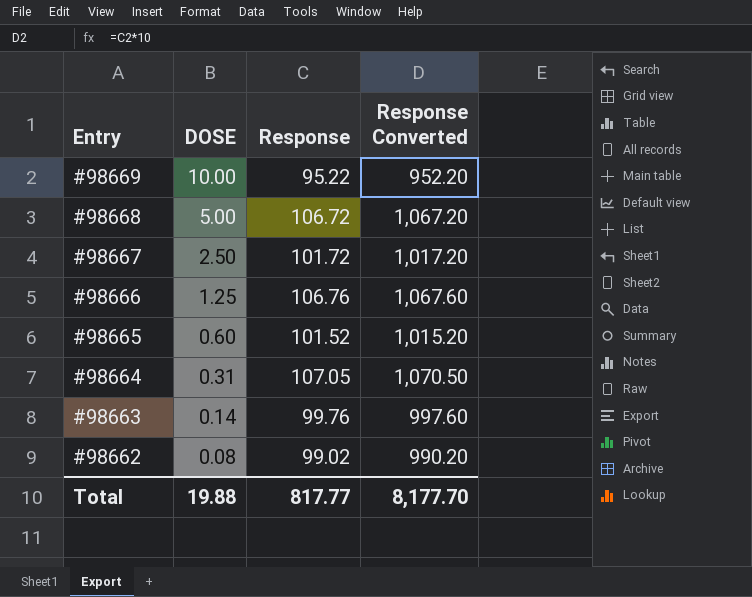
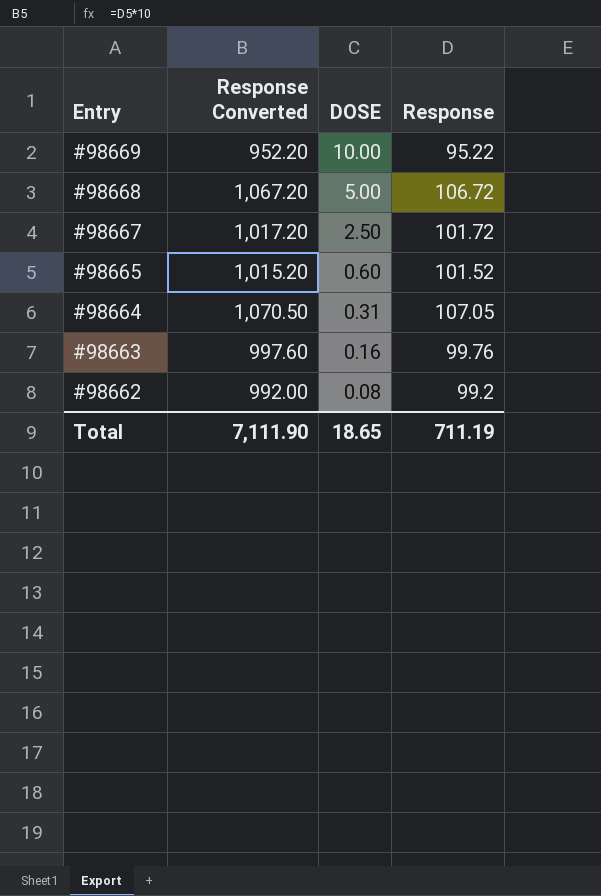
column Response Converted | position: 4 -> 2
row #98666: 1.25 | 106.76 | 1,067.60 -> none
#98663 | DOSE: 0.14 -> 0.16
#98662 | Response Converted: 990.20 -> 992.00
#98662 | Response: 99.02 -> 99.2
Total | Response Converted: 8,177.70 -> 7,111.90
Total | DOSE: 19.88 -> 18.65
Total | Response: 817.77 -> 711.19

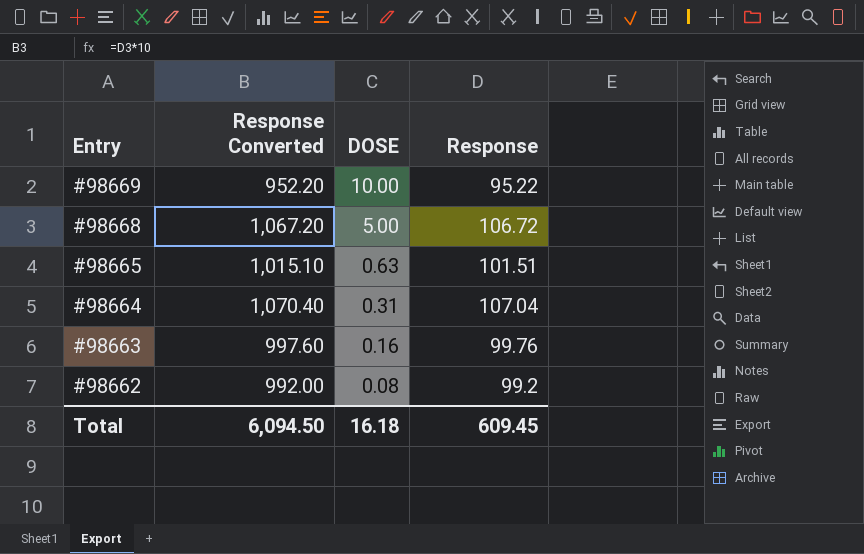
row #98667: 1,017.20 | 2.50 | 101.72 -> none
#98665 | Response Converted: 1,015.20 -> 1,015.10
#98665 | DOSE: 0.60 -> 0.63
#98665 | Response: 101.52 -> 101.51
#98664 | Response Converted: 1,070.50 -> 1,070.40
#98664 | Response: 107.05 -> 107.04
Total | Response Converted: 7,111.90 -> 6,094.50
Total | DOSE: 18.65 -> 16.18
Total | Response: 711.19 -> 609.45

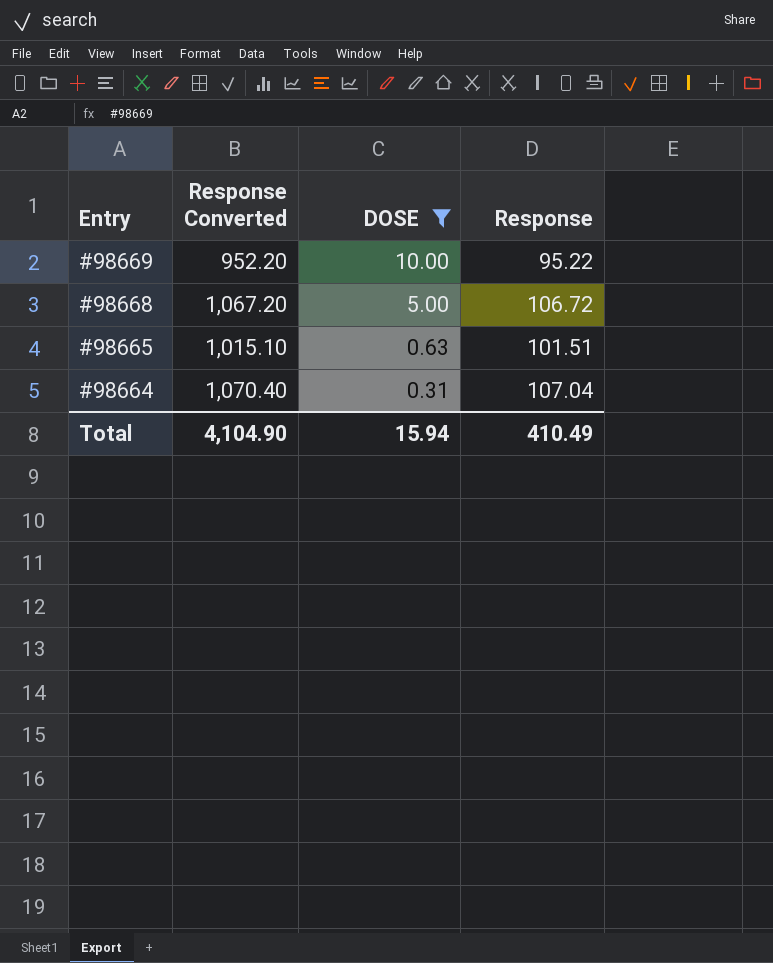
filter: none -> DOSE >= 0.31
Total | Response Converted: 6,094.50 -> 4,104.90
Total | DOSE: 16.18 -> 15.94
Total | Response: 609.45 -> 410.49

